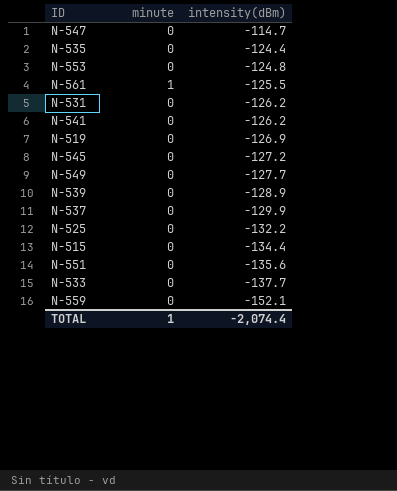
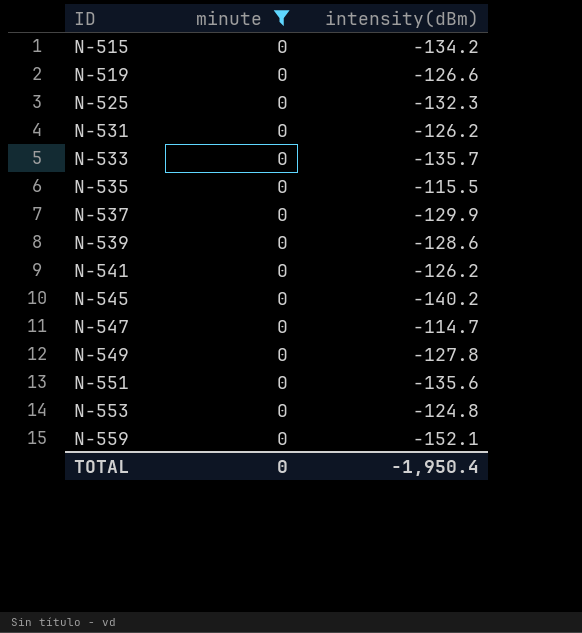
filter: none -> minute = 0
row order: intensity(dBm) descending -> ID ascending
N-515 | intensity(dBm): -134.4 -> -134.2
N-519 | intensity(dBm): -126.9 -> -126.6
N-525 | intensity(dBm): -132.2 -> -132.3
N-533 | intensity(dBm): -137.7 -> -135.7
N-535 | intensity(dBm): -124.4 -> -115.5
N-539 | intensity(dBm): -128.9 -> -128.6
N-545 | intensity(dBm): -127.2 -> -140.2
N-549 | intensity(dBm): -127.7 -> -127.8
TOTAL | minute: 1 -> 0
TOTAL | intensity(dBm): -2,074.4 -> -1,950.4

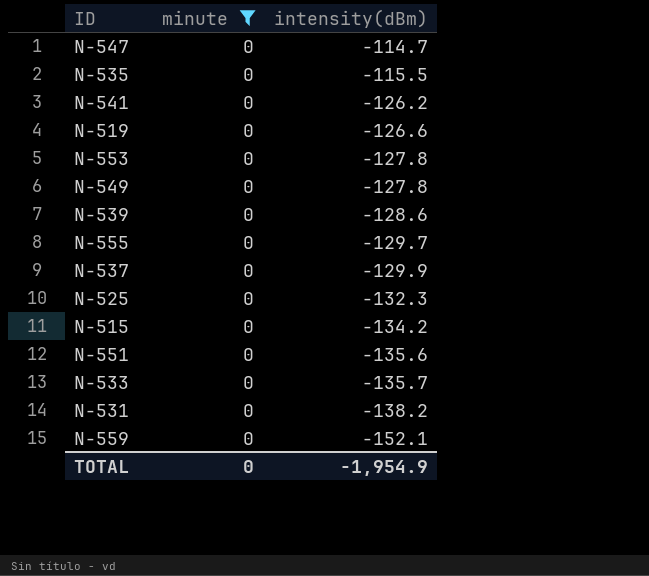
row order: ID ascending -> intensity(dBm) descending
row N-545: 0 | -140.2 -> none
N-553 | intensity(dBm): -124.8 -> -127.8
row N-555: none -> 0 | -129.7
N-531 | intensity(dBm): -126.2 -> -138.2
TOTAL | intensity(dBm): -1,950.4 -> -1,954.9

